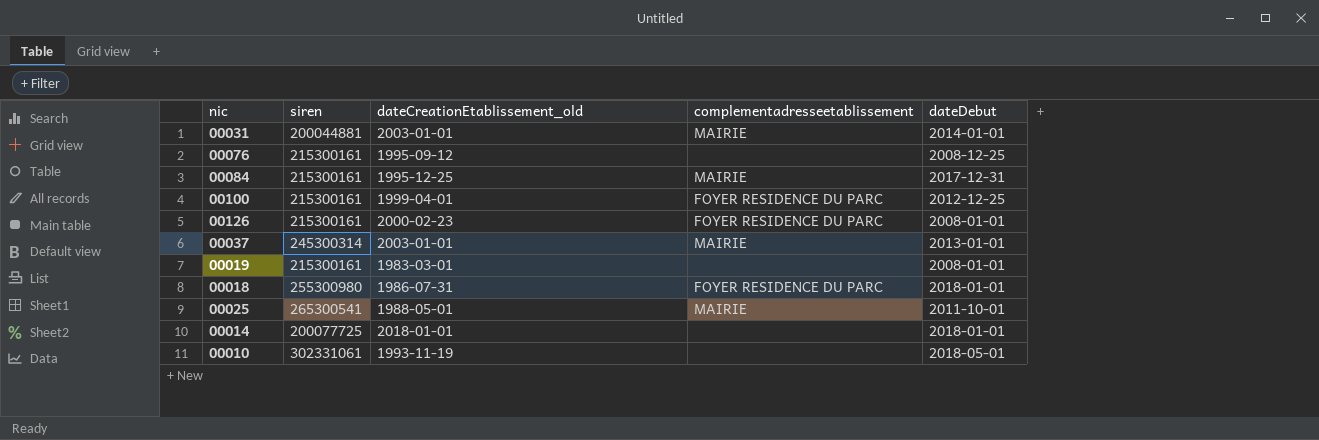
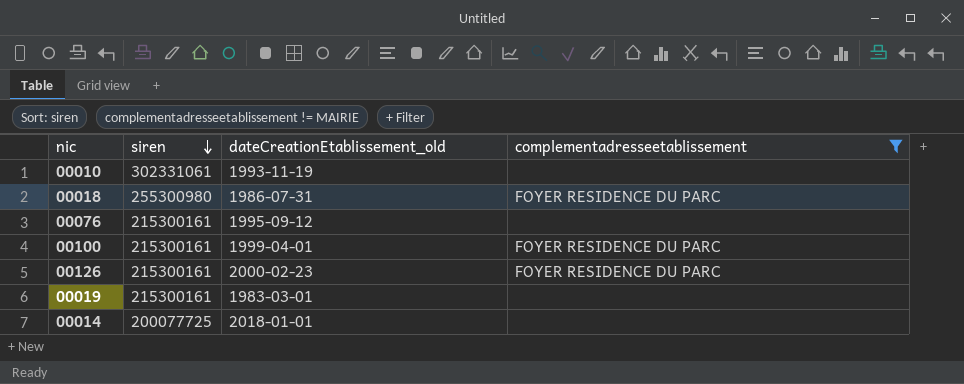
filter: none -> complementadresseetablissement != MAIRIE
row order: none -> siren descending
column dateDebut | position: 5 -> none

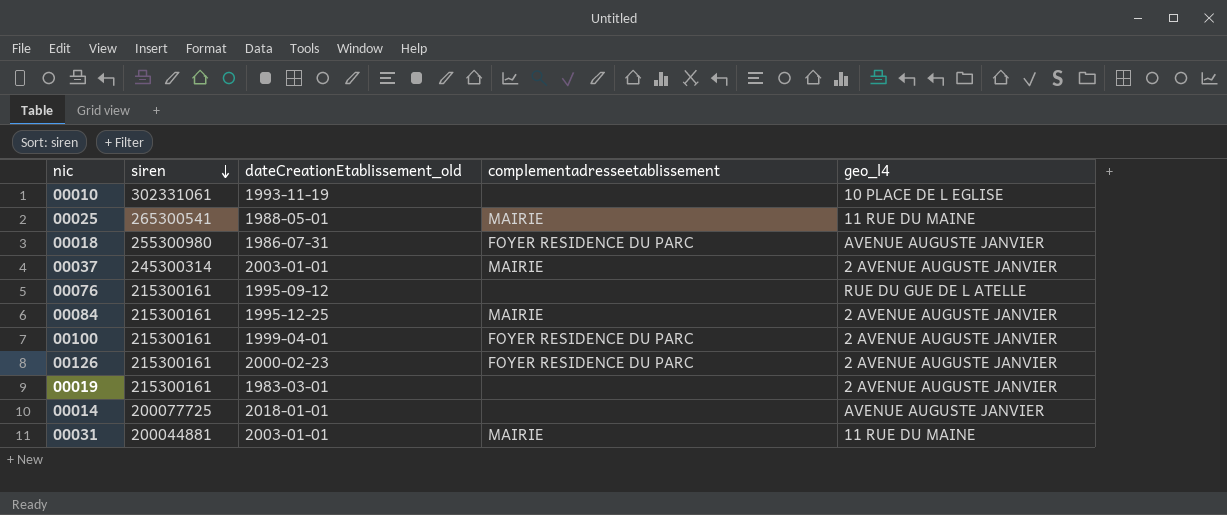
filter: complementadresseetablissement != MAIRIE -> none
column geo_l4 | position: none -> 5

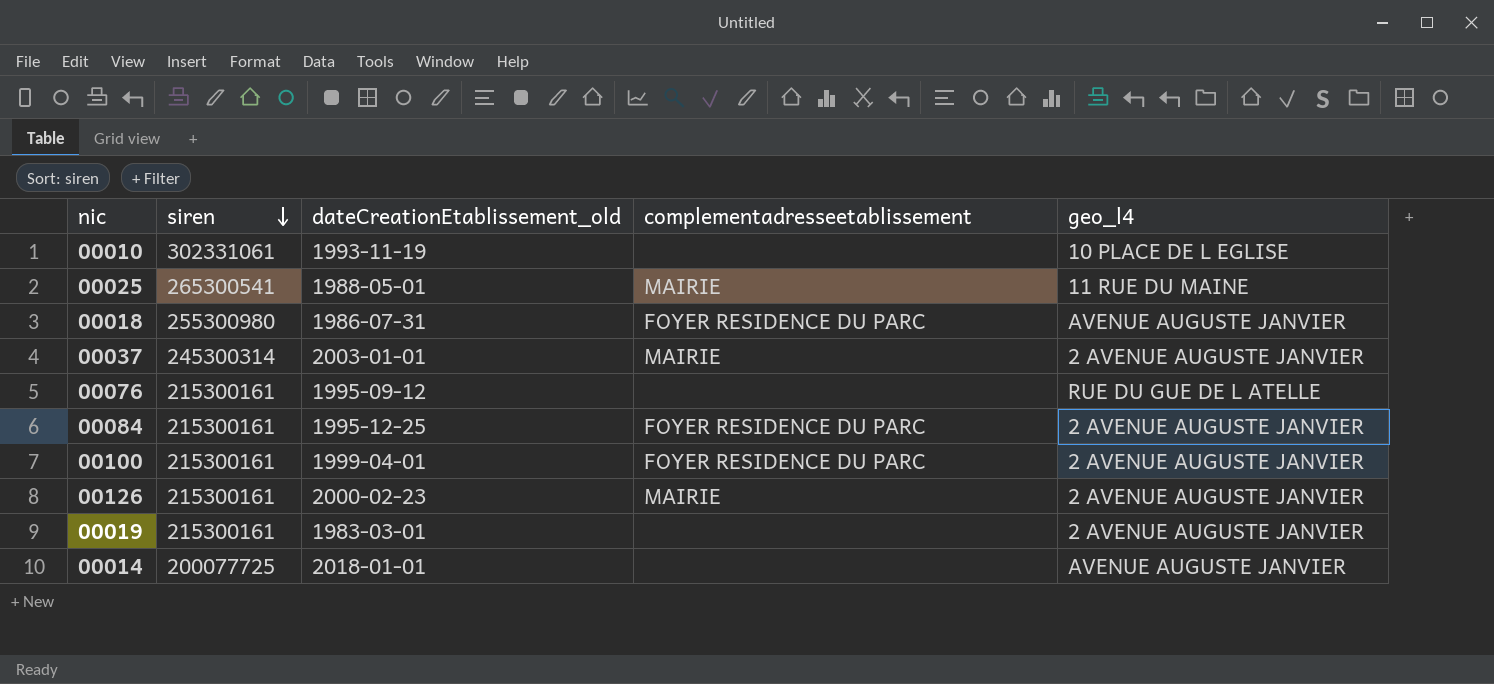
row 00031: 200044881 | 2003-01-01 | MAIRIE | 11 RUE DU MAINE -> none
00084 | complementadresseetablissement: MAIRIE -> FOYER RESIDENCE DU PARC
00126 | complementadresseetablissement: FOYER RESIDENCE DU PARC -> MAIRIE

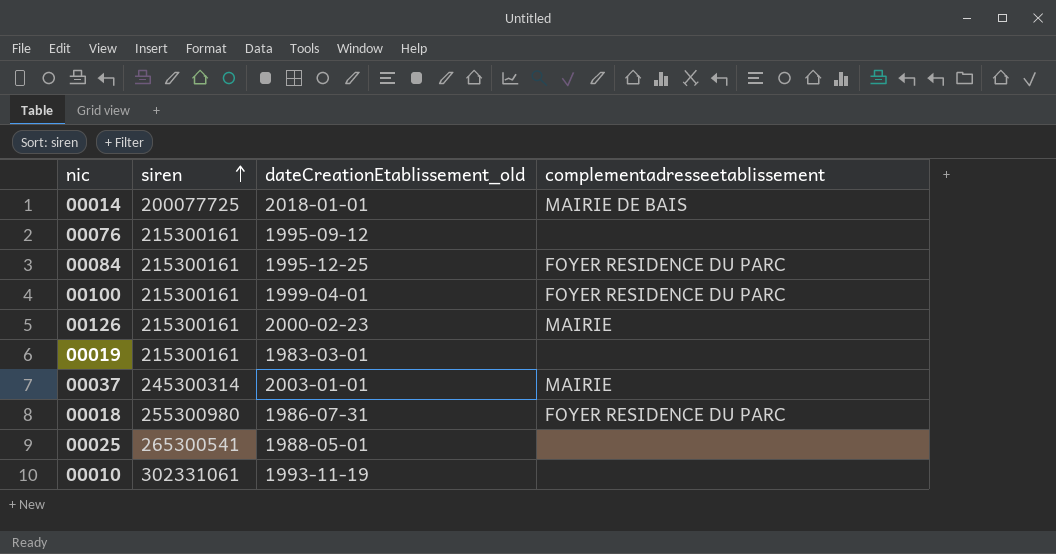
row order: siren descending -> siren ascending
column geo_l4 | position: 5 -> none
00014 | complementadresseetablissement: none -> MAIRIE DE BAIS
00025 | complementadresseetablissement: MAIRIE -> none

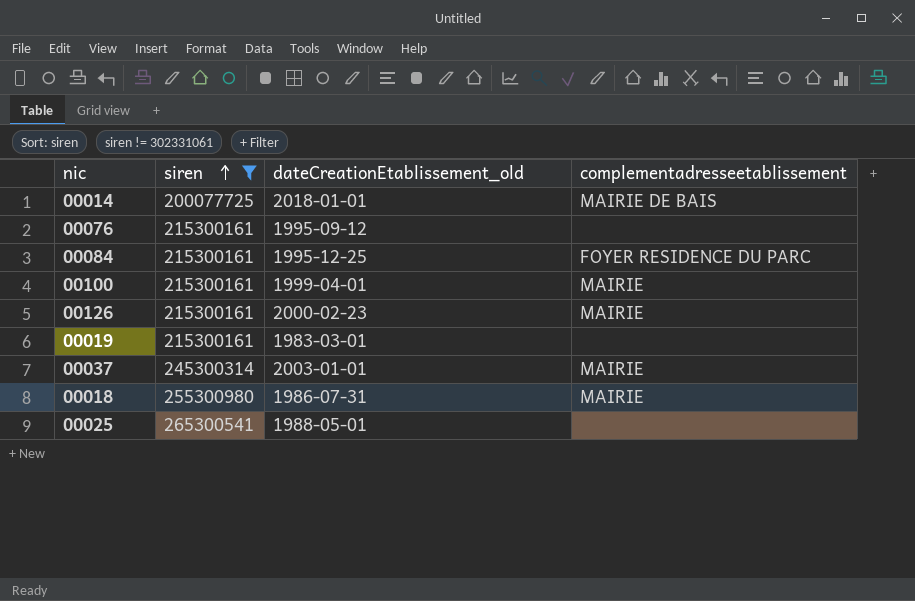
filter: none -> siren != 302331061
00100 | complementadresseetablissement: FOYER RESIDENCE DU PARC -> MAIRIE
00018 | complementadresseetablissement: FOYER RESIDENCE DU PARC -> MAIRIE

